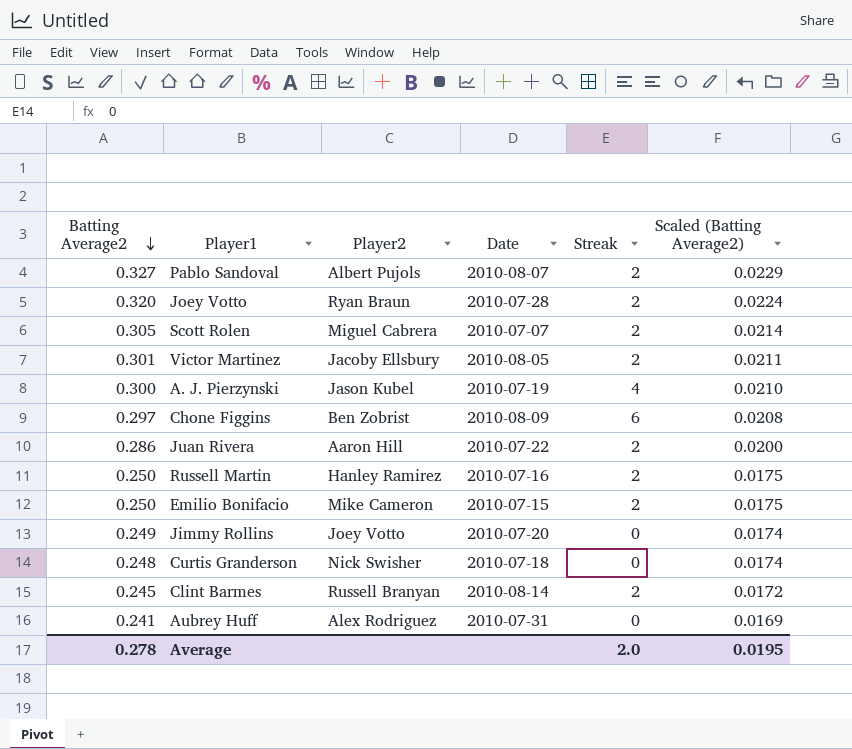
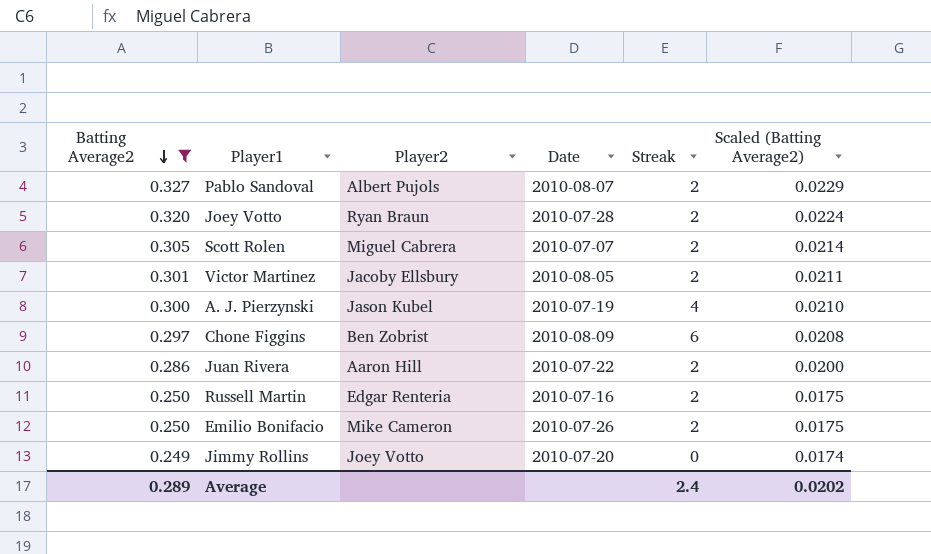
filter: none -> Batting Average2 >= 0.249
Russell Martin | Player2: Hanley Ramirez -> Edgar Renteria
Emilio Bonifacio | Date: 2010-07-15 -> 2010-07-26
Average | Batting Average2: 0.278 -> 0.289
Average | Streak: 2.0 -> 2.4
Average | Scaled (Batting Average2): 0.0195 -> 0.0202

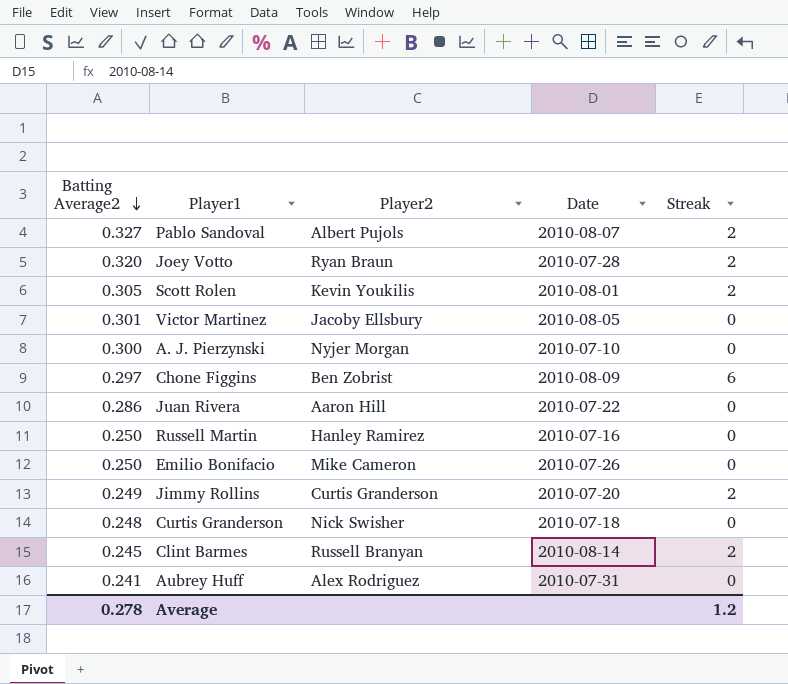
filter: Batting Average2 >= 0.249 -> none
column Scaled (Batting Average2) | formula: [Batting Average2] * 0.07 -> none
Scott Rolen | Player2: Miguel Cabrera -> Kevin Youkilis
Scott Rolen | Date: 2010-07-07 -> 2010-08-01
Victor Martinez | Streak: 2 -> 0
A. J. Pierzynski | Player2: Jason Kubel -> Nyjer Morgan
A. J. Pierzynski | Date: 2010-07-19 -> 2010-07-10
A. J. Pierzynski | Streak: 4 -> 0
Juan Rivera | Streak: 2 -> 0
Russell Martin | Player2: Edgar Renteria -> Hanley Ramirez
Russell Martin | Streak: 2 -> 0
Emilio Bonifacio | Streak: 2 -> 0
Jimmy Rollins | Player2: Joey Votto -> Curtis Granderson
Jimmy Rollins | Streak: 0 -> 2
Average | Batting Average2: 0.289 -> 0.278
Average | Streak: 2.4 -> 1.2

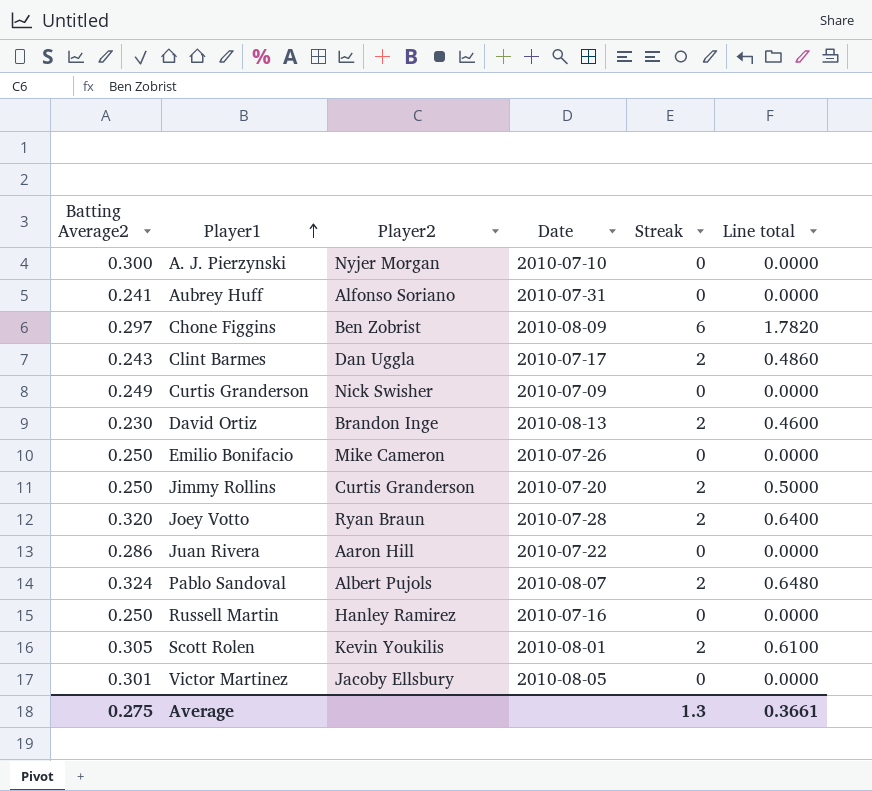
row order: Batting Average2 descending -> Player1 ascending
column Line total | formula: none -> [Batting Average2] * [Streak]
Aubrey Huff | Player2: Alex Rodriguez -> Alfonso Soriano
Clint Barmes | Batting Average2: 0.245 -> 0.243
Clint Barmes | Player2: Russell Branyan -> Dan Uggla
Clint Barmes | Date: 2010-08-14 -> 2010-07-17
Curtis Granderson | Batting Average2: 0.248 -> 0.249
Curtis Granderson | Date: 2010-07-18 -> 2010-07-09
row David Ortiz: none -> 0.230 | Brandon Inge | 2010-08-13 | 2 | 0.4600
Jimmy Rollins | Batting Average2: 0.249 -> 0.250
Pablo Sandoval | Batting Average2: 0.327 -> 0.324
Average | Batting Average2: 0.278 -> 0.275
Average | Streak: 1.2 -> 1.3

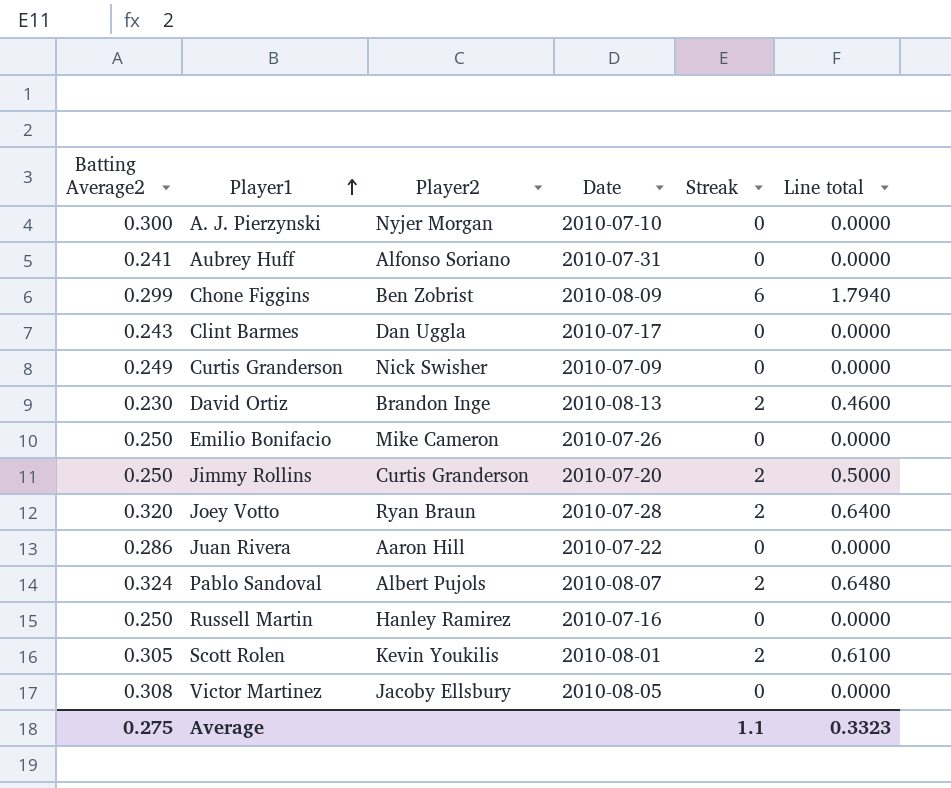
Chone Figgins | Batting Average2: 0.297 -> 0.299
Chone Figgins | Line total: 1.7820 -> 1.7940
Clint Barmes | Streak: 2 -> 0
Clint Barmes | Line total: 0.4860 -> 0.0000
Victor Martinez | Batting Average2: 0.301 -> 0.308
Average | Streak: 1.3 -> 1.1
Average | Line total: 0.3661 -> 0.3323

